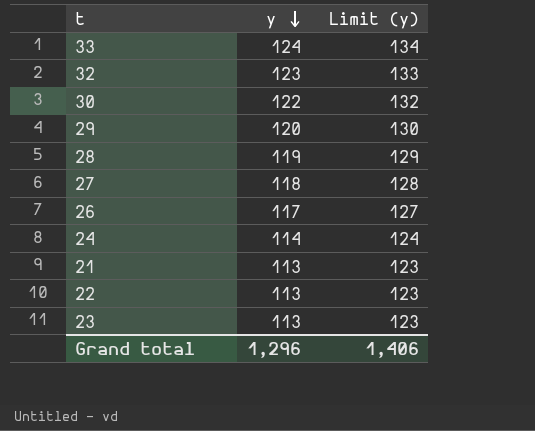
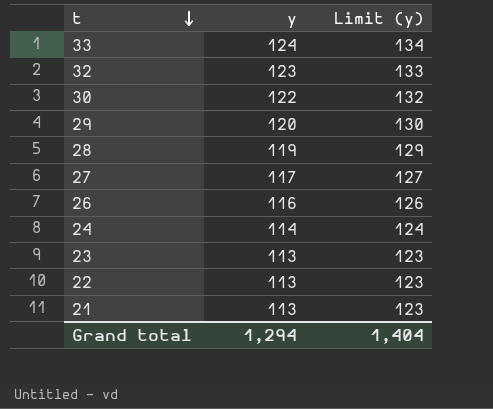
row order: y descending -> t descending
27 | y: 118 -> 117
27 | Limit (y): 128 -> 127
26 | y: 117 -> 116
26 | Limit (y): 127 -> 126
Grand total | y: 1,296 -> 1,294
Grand total | Limit (y): 1,406 -> 1,404

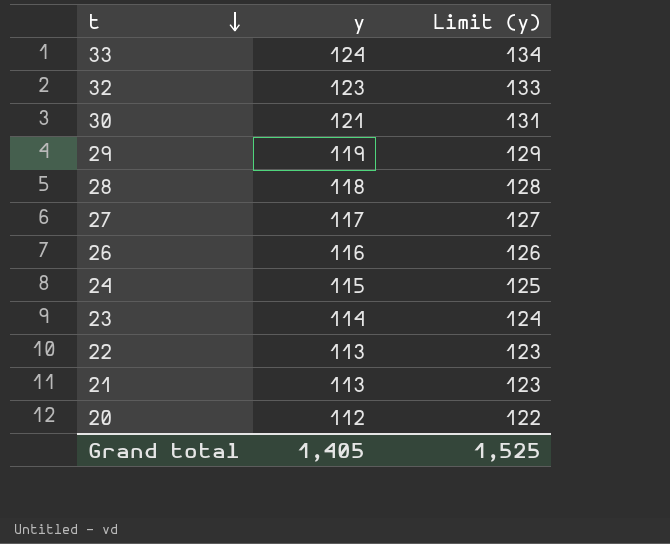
30 | y: 122 -> 121
30 | Limit (y): 132 -> 131
29 | y: 120 -> 119
29 | Limit (y): 130 -> 129
28 | y: 119 -> 118
28 | Limit (y): 129 -> 128
24 | y: 114 -> 115
24 | Limit (y): 124 -> 125
23 | y: 113 -> 114
23 | Limit (y): 123 -> 124
row 20: none -> 112 | 122
Grand total | y: 1,294 -> 1,405
Grand total | Limit (y): 1,404 -> 1,525

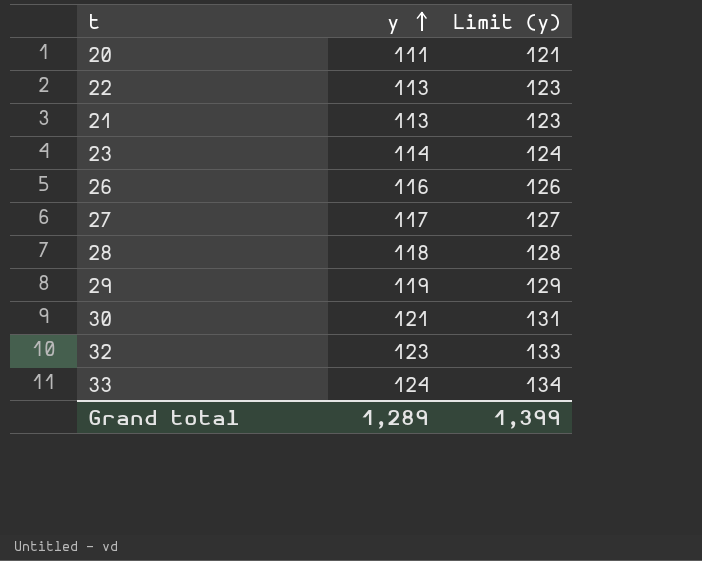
row order: t descending -> y ascending
row 24: 115 | 125 -> none
20 | y: 112 -> 111
20 | Limit (y): 122 -> 121
Grand total | y: 1,405 -> 1,289
Grand total | Limit (y): 1,525 -> 1,399

